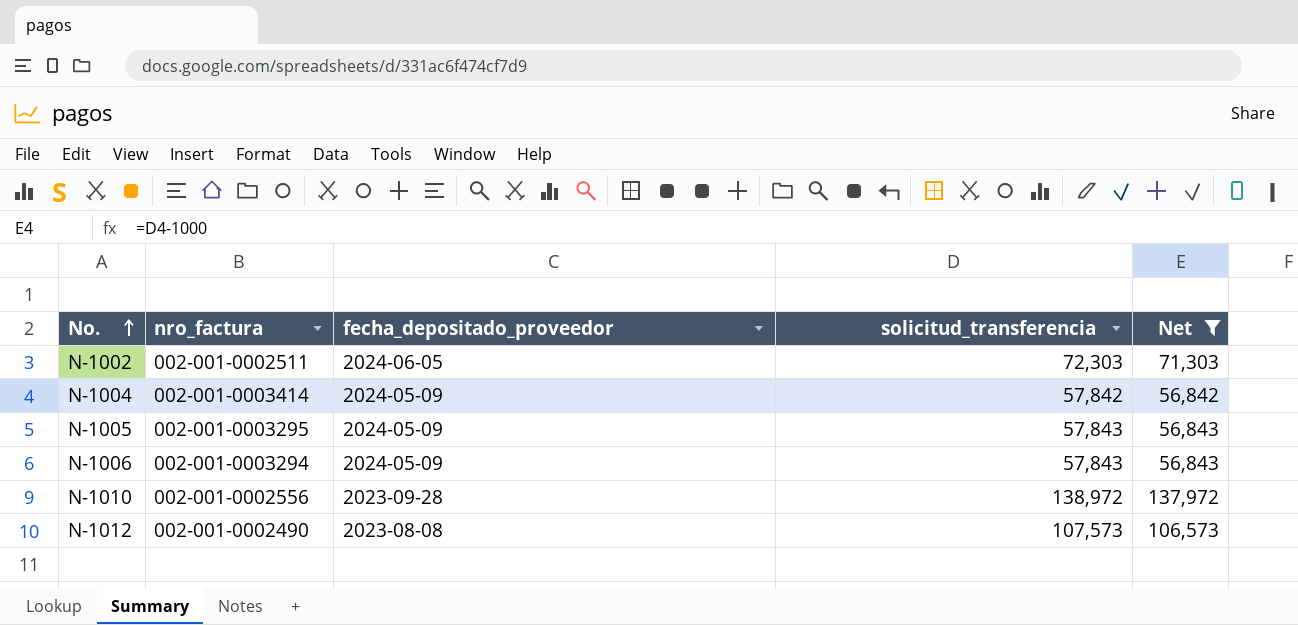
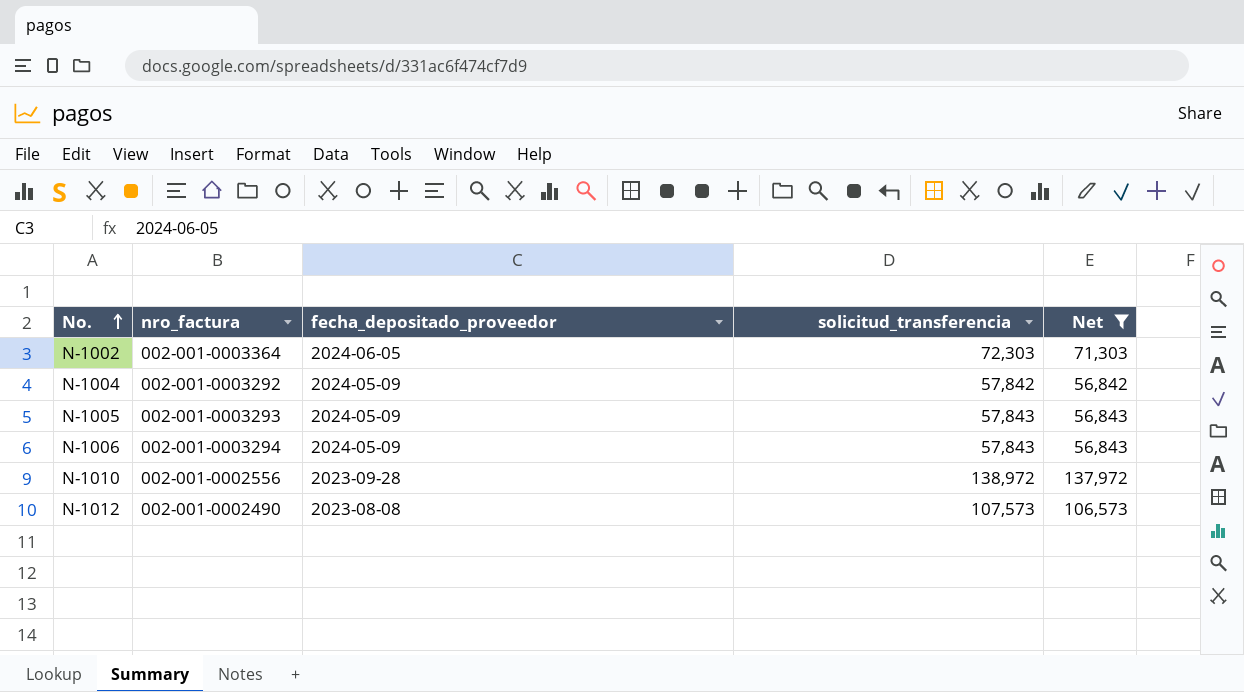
N-1002 | nro_factura: 002-001-0002511 -> 002-001-0003364
N-1004 | nro_factura: 002-001-0003414 -> 002-001-0003292
N-1005 | nro_factura: 002-001-0003295 -> 002-001-0003293

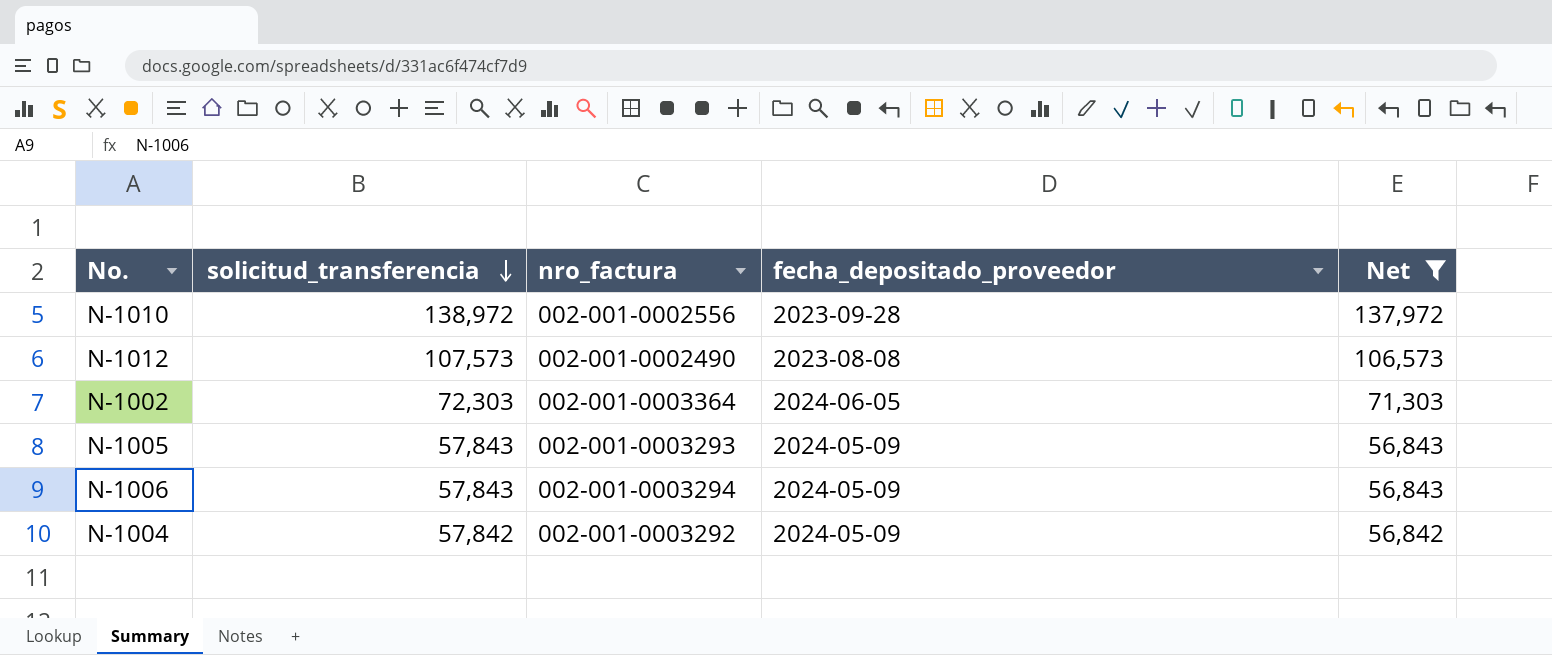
row order: No. ascending -> solicitud_transferencia descending
column solicitud_transferencia | position: 4 -> 2

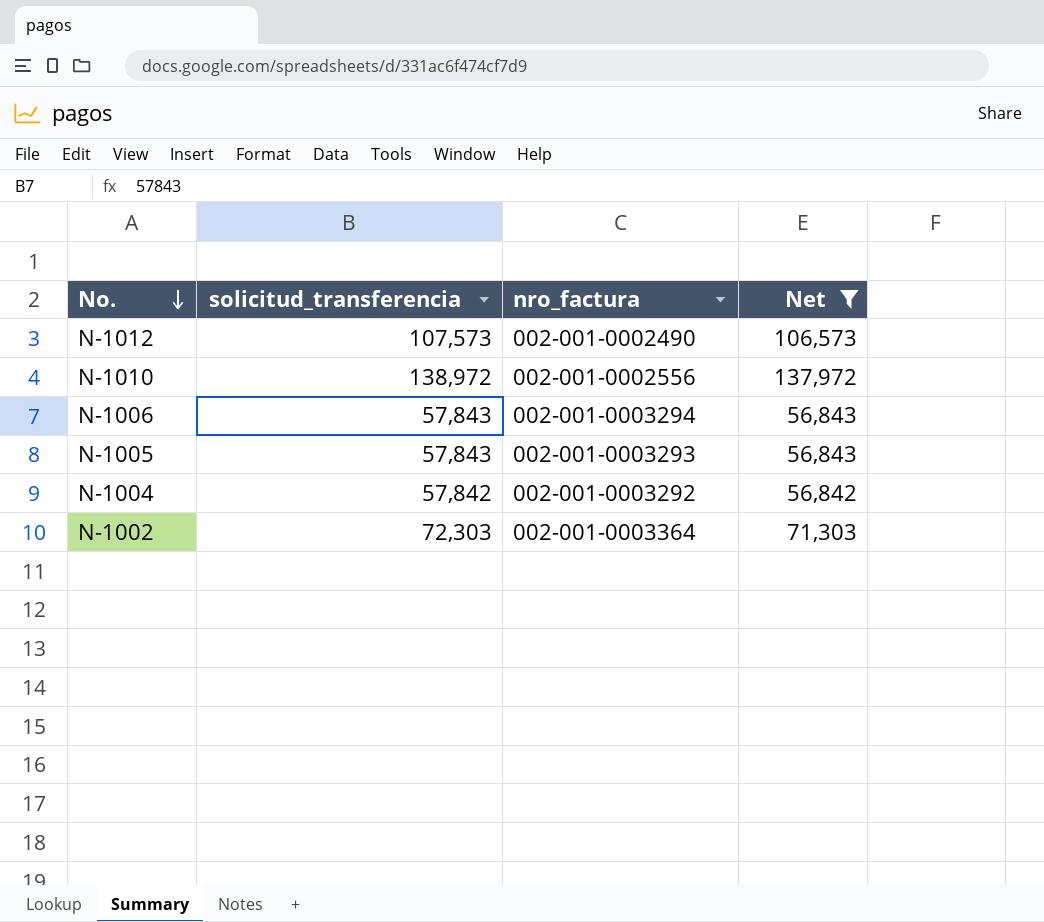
row order: solicitud_transferencia descending -> No. descending
column fecha_depositado_proveedor | position: 4 -> none

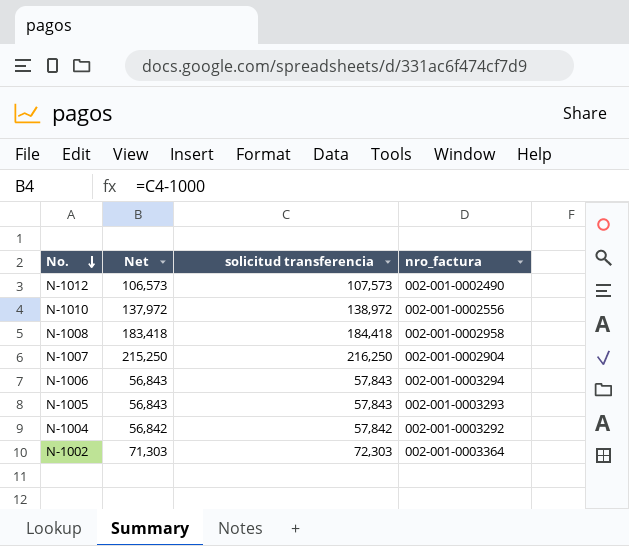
filter: Net <= 137,972 -> none
column Net | position: 4 -> 2
column name: solicitud_transferencia -> solicitud transferencia

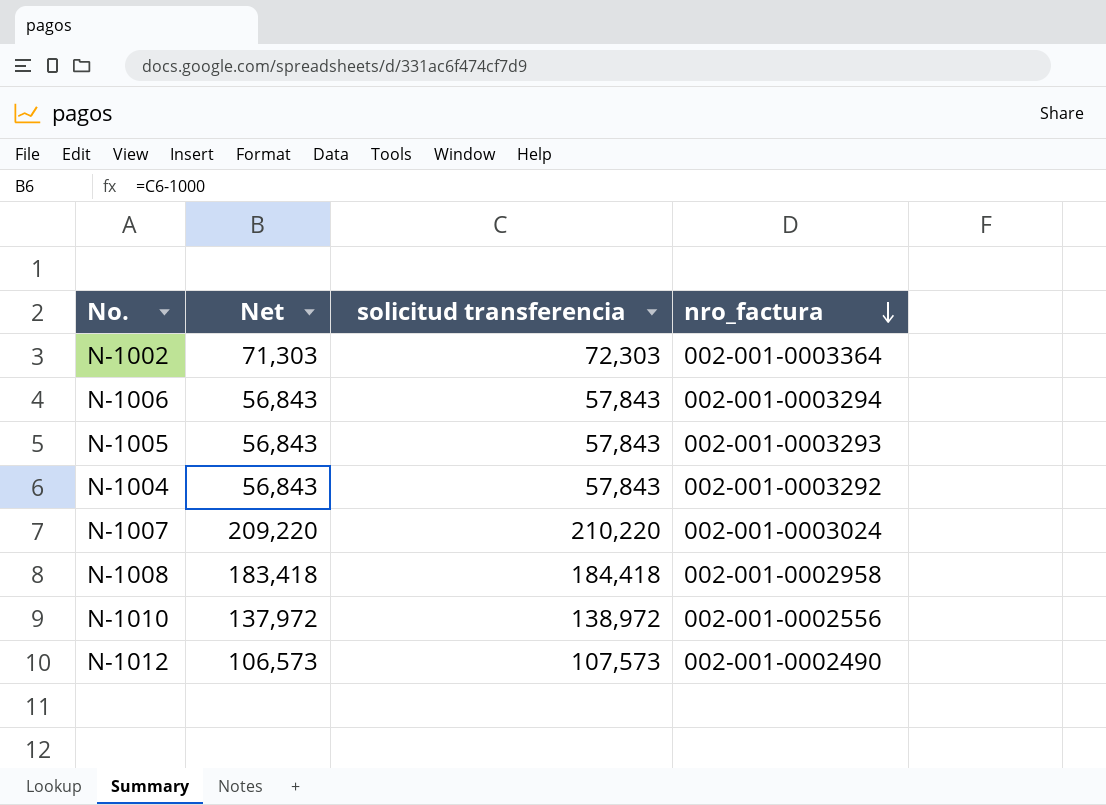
row order: No. descending -> nro_factura descending
N-1004 | Net: 56,842 -> 56,843
N-1004 | solicitud transferencia: 57,842 -> 57,843
N-1007 | Net: 215,250 -> 209,220
N-1007 | solicitud transferencia: 216,250 -> 210,220
N-1007 | nro_factura: 002-001-0002904 -> 002-001-0003024

